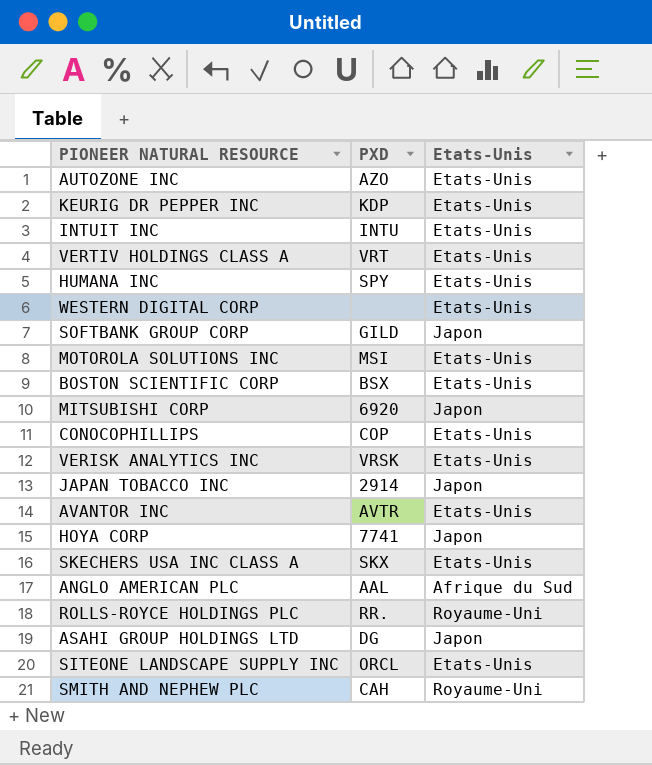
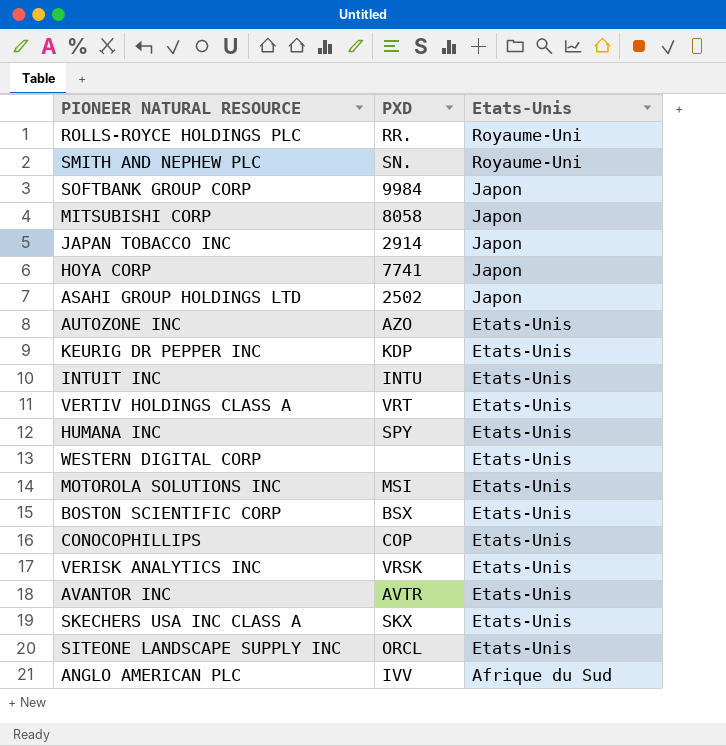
row order: none -> Etats-Unis descending
SMITH AND NEPHEW PLC | PXD: CAH -> SN.
SOFTBANK GROUP CORP | PXD: GILD -> 9984
MITSUBISHI CORP | PXD: 6920 -> 8058
ASAHI GROUP HOLDINGS LTD | PXD: DG -> 2502
ANGLO AMERICAN PLC | PXD: AAL -> IVV

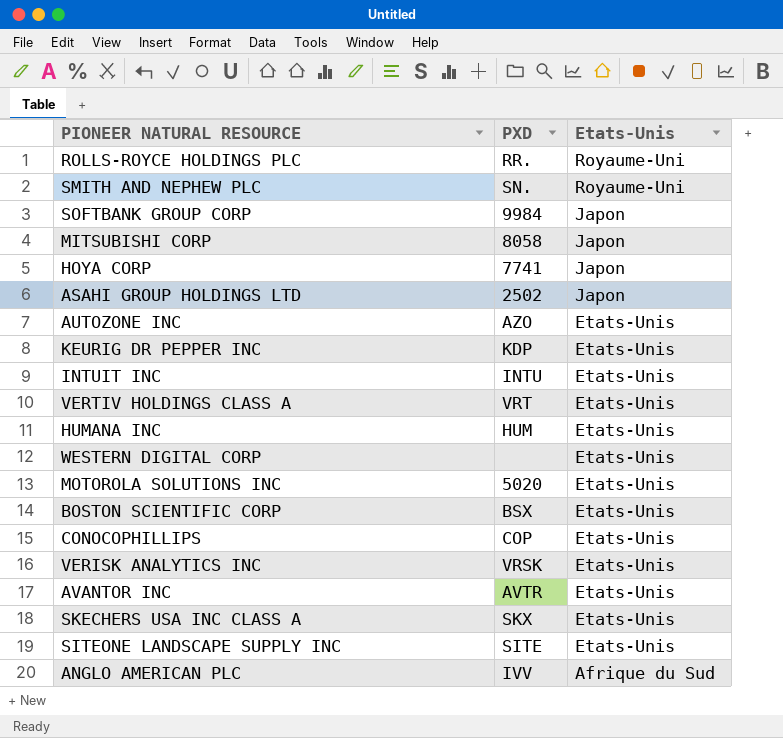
row JAPAN TOBACCO INC: 2914 | Japon -> none
HUMANA INC | PXD: SPY -> HUM
MOTOROLA SOLUTIONS INC | PXD: MSI -> 5020
SITEONE LANDSCAPE SUPPLY INC | PXD: ORCL -> SITE

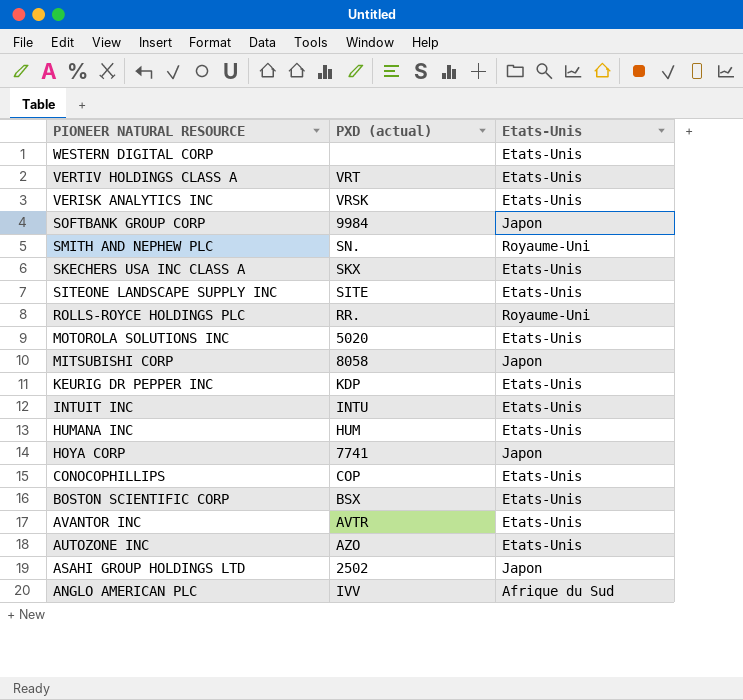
row order: Etats-Unis descending -> PIONEER NATURAL RESOURCE descending
column name: PXD -> PXD (actual)

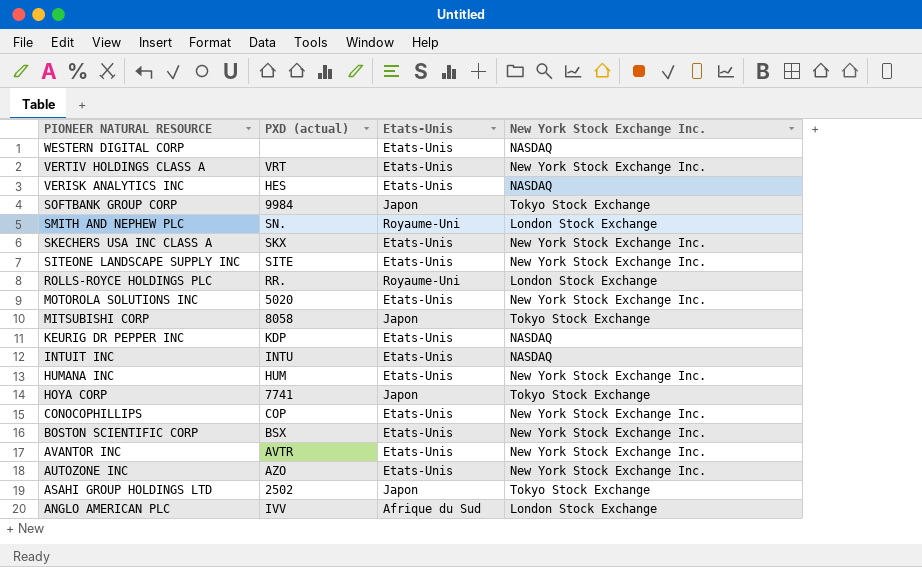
column New York Stock Exchange Inc. | position: none -> 4
VERISK ANALYTICS INC | PXD (actual): VRSK -> HES

